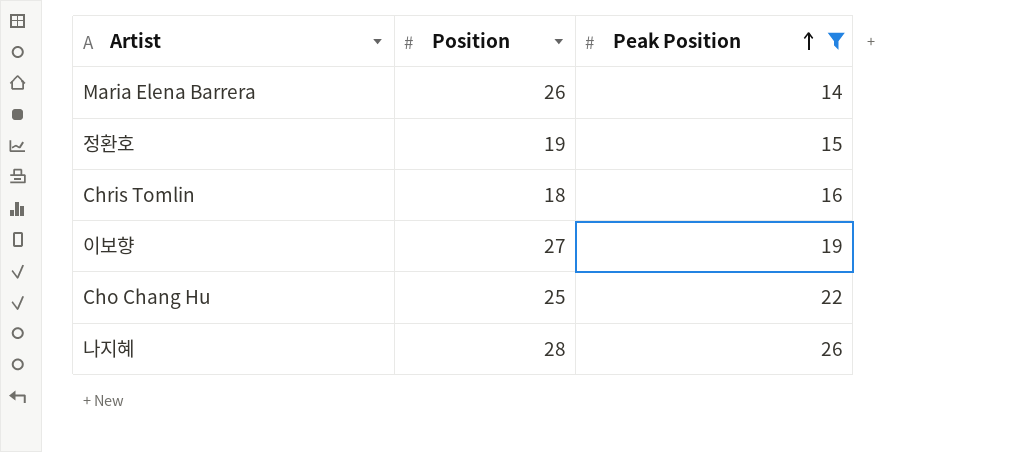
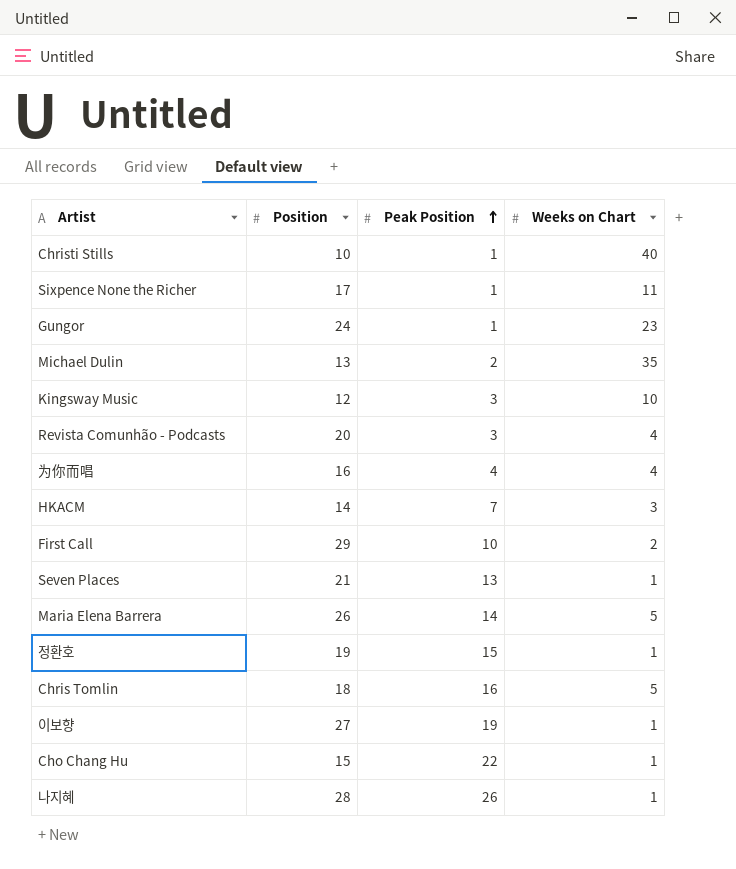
filter: Peak Position >= 14 -> none
column Weeks on Chart | position: none -> 4
Cho Chang Hu | Position: 25 -> 15

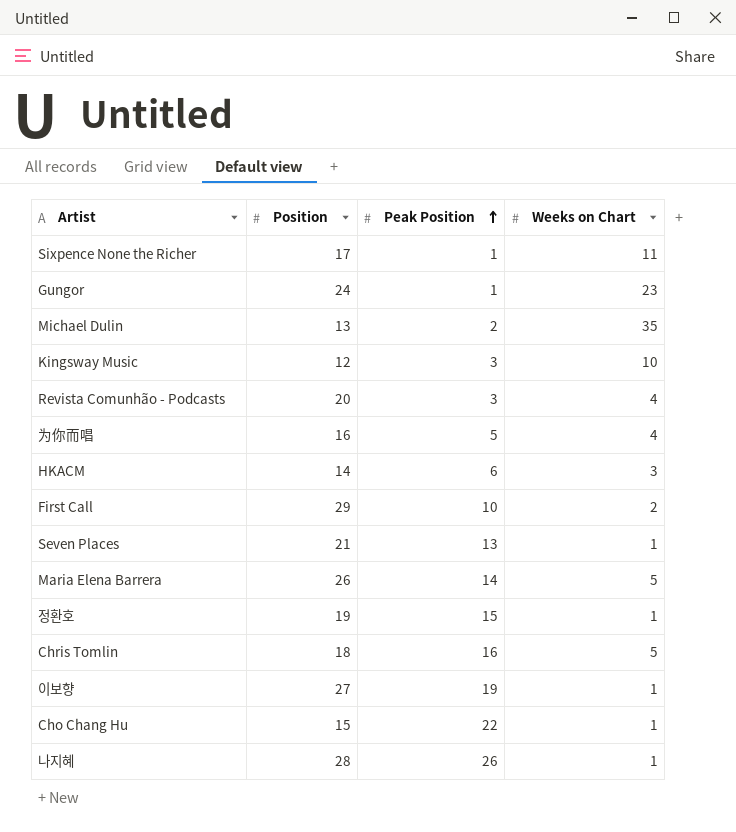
row Christi Stills: 10 | 1 | 40 -> none
为你而唱 | Peak Position: 4 -> 5
HKACM | Peak Position: 7 -> 6

